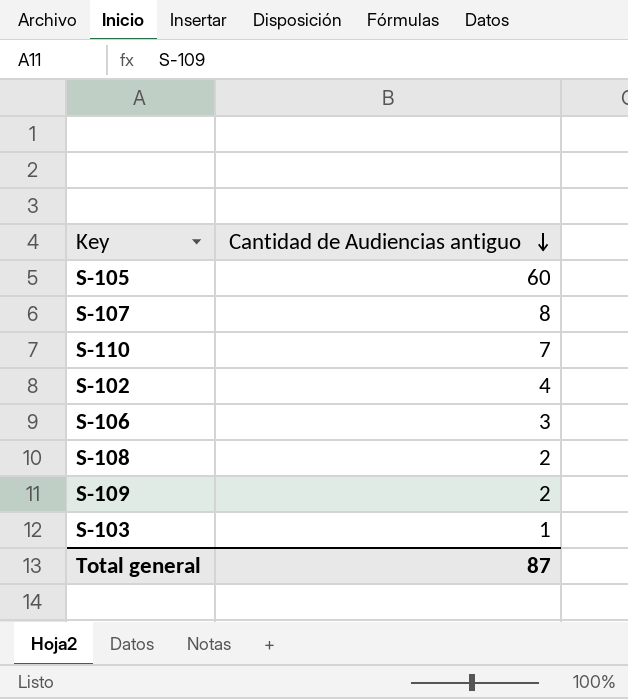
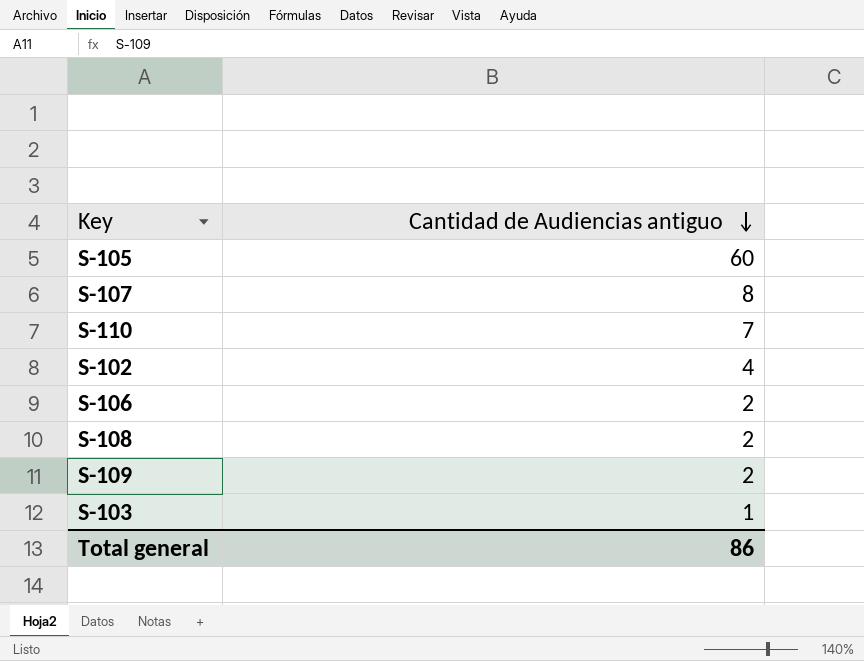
S-106 | Cantidad de Audiencias antiguo: 3 -> 2
Total general | Cantidad de Audiencias antiguo: 87 -> 86

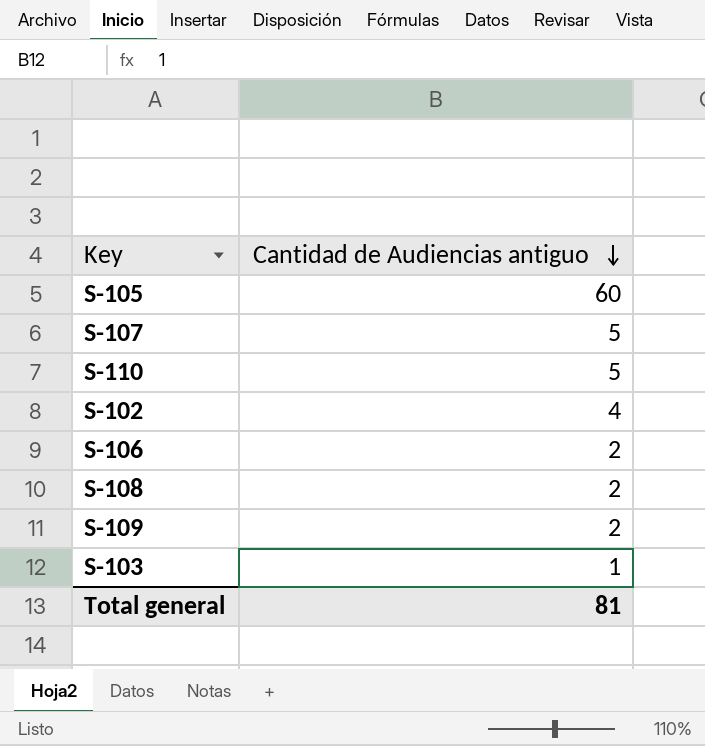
S-107 | Cantidad de Audiencias antiguo: 8 -> 5
S-110 | Cantidad de Audiencias antiguo: 7 -> 5
Total general | Cantidad de Audiencias antiguo: 86 -> 81

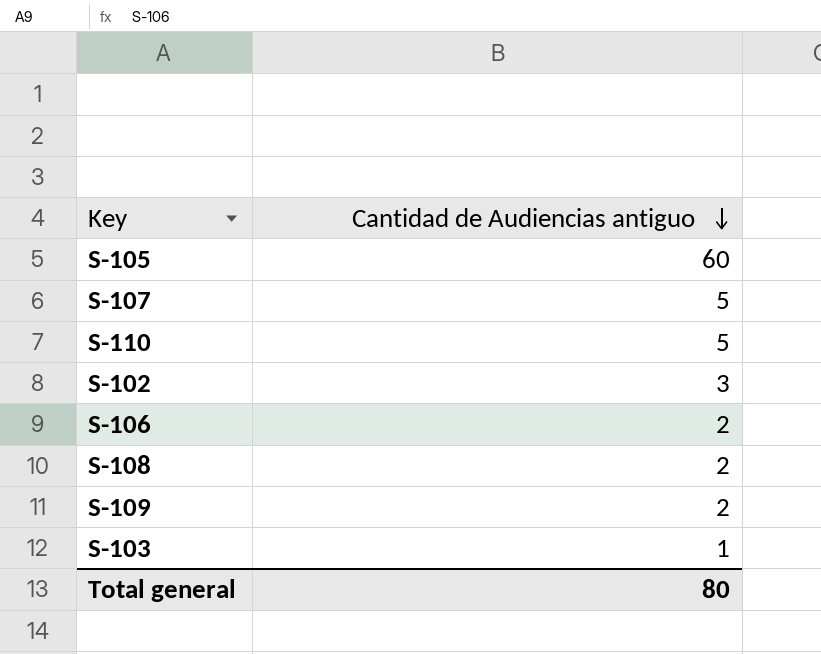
S-102 | Cantidad de Audiencias antiguo: 4 -> 3
Total general | Cantidad de Audiencias antiguo: 81 -> 80

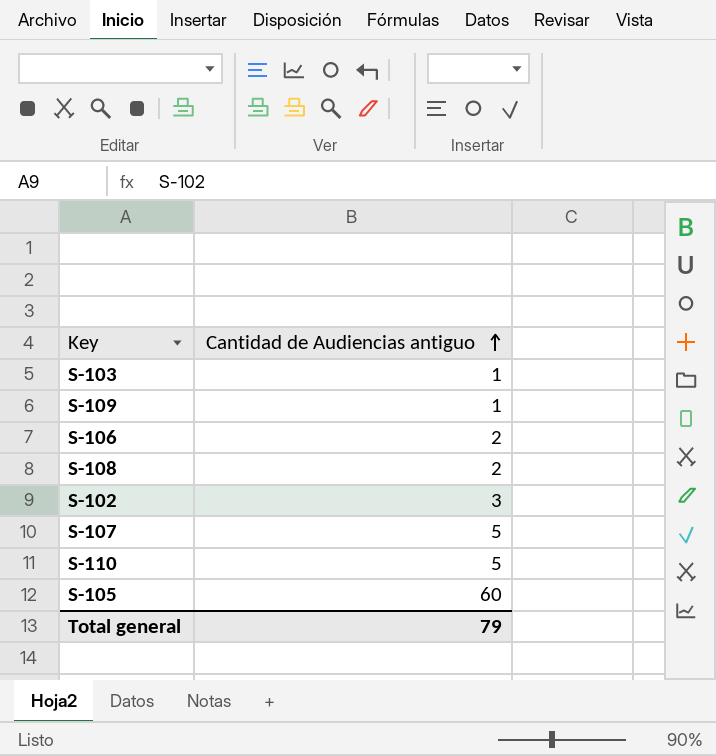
row order: Cantidad de Audiencias antiguo descending -> Cantidad de Audiencias antiguo ascending
S-109 | Cantidad de Audiencias antiguo: 2 -> 1
Total general | Cantidad de Audiencias antiguo: 80 -> 79

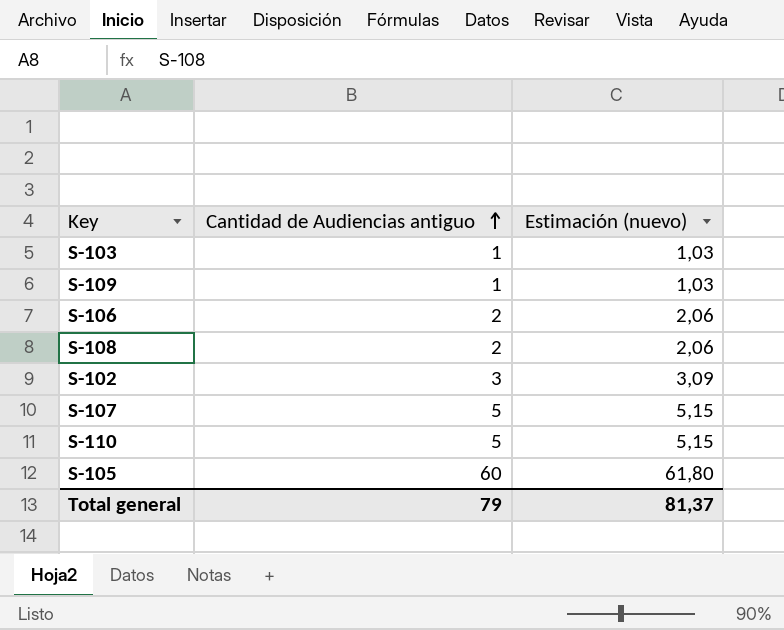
column Estimación (nuevo) | formula: none -> [Cantidad de Audiencias antiguo] * 1,03

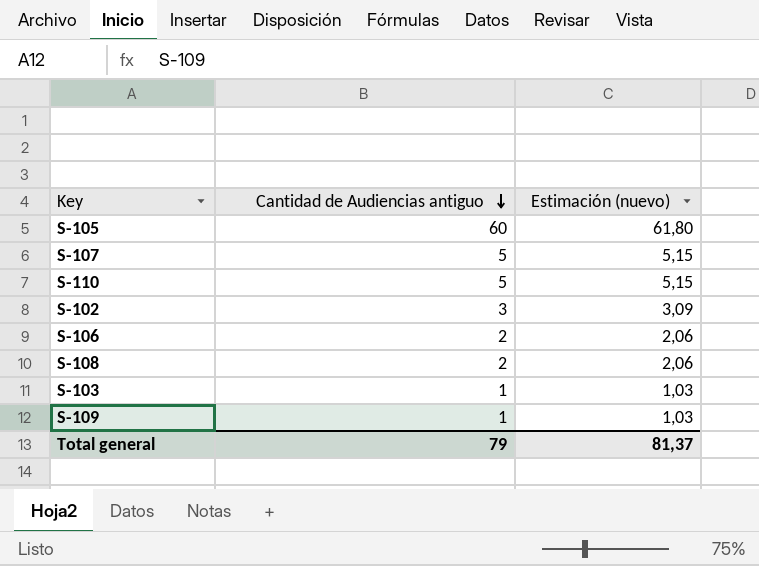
row order: Cantidad de Audiencias antiguo ascending -> Cantidad de Audiencias antiguo descending

